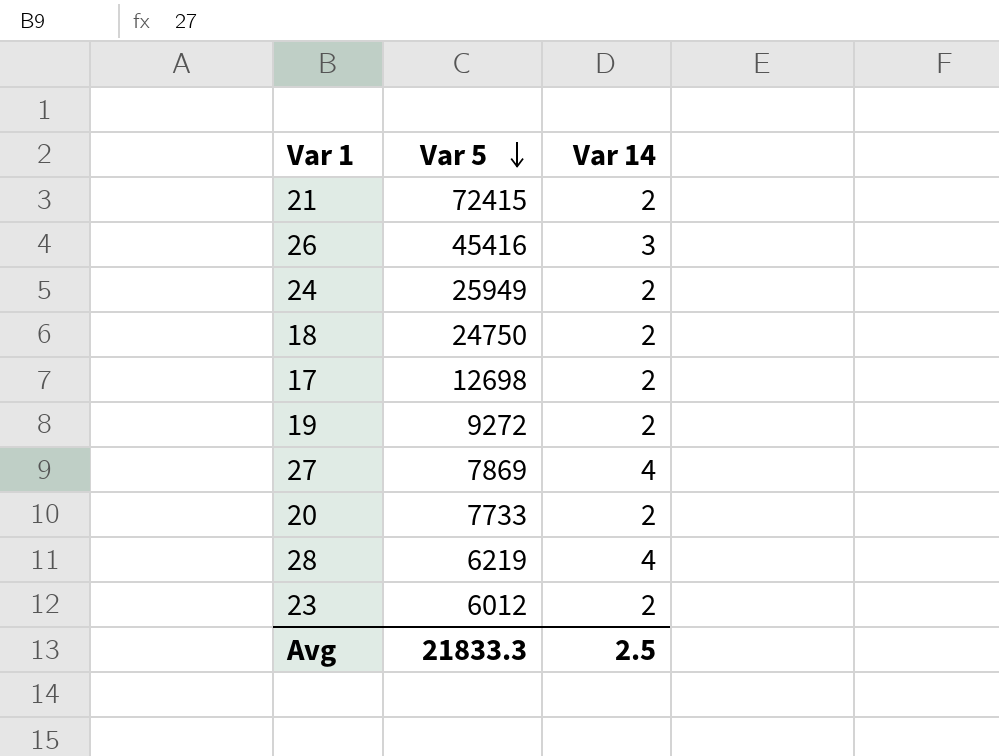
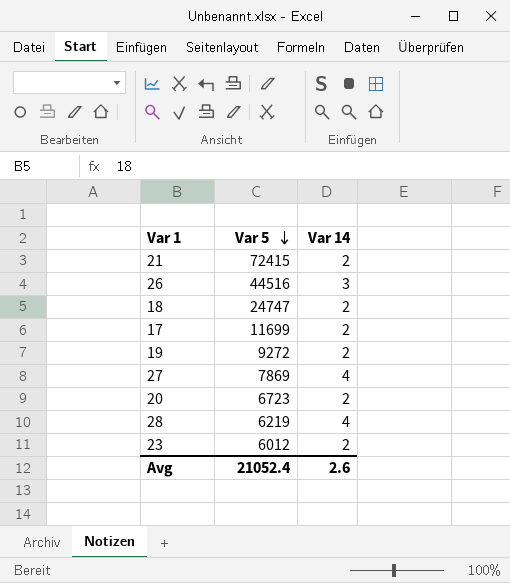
row 24: 25949 | 2 -> none
26 | Var 5: 45416 -> 44516
18 | Var 5: 24750 -> 24747
17 | Var 5: 12698 -> 11699
20 | Var 5: 7733 -> 6723
Avg | Var 5: 21833.3 -> 21052.4
Avg | Var 14: 2.5 -> 2.6

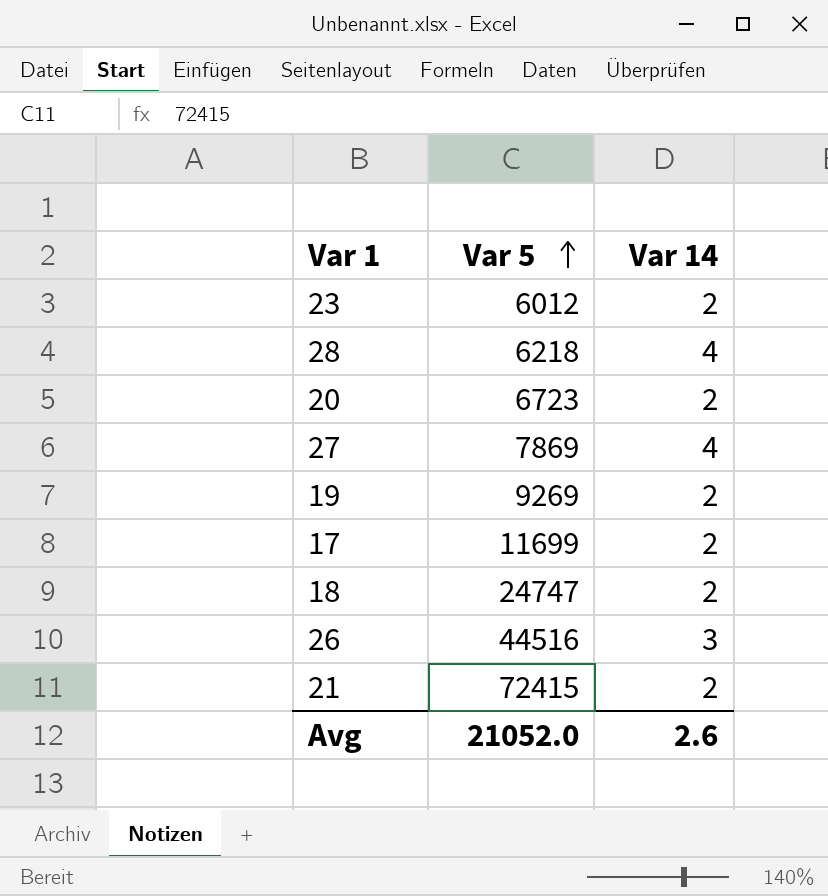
row order: Var 5 descending -> Var 5 ascending
28 | Var 5: 6219 -> 6218
19 | Var 5: 9272 -> 9269
Avg | Var 5: 21052.4 -> 21052.0

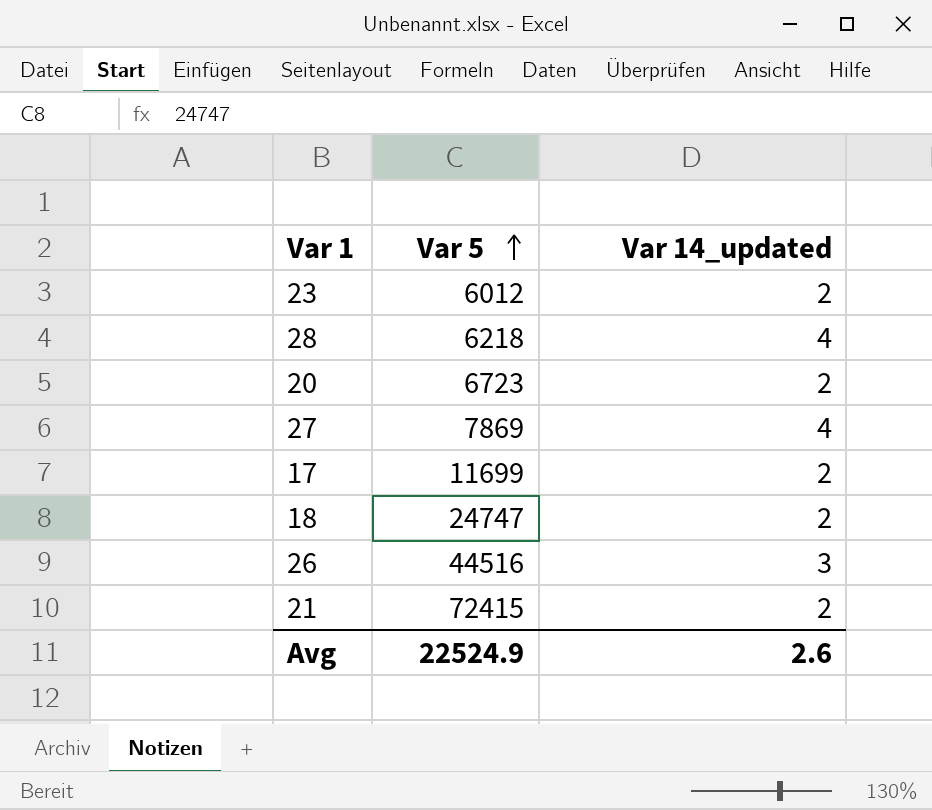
column name: Var 14 -> Var 14_updated
row 19: 9269 | 2 -> none
Avg | Var 5: 21052.0 -> 22524.9

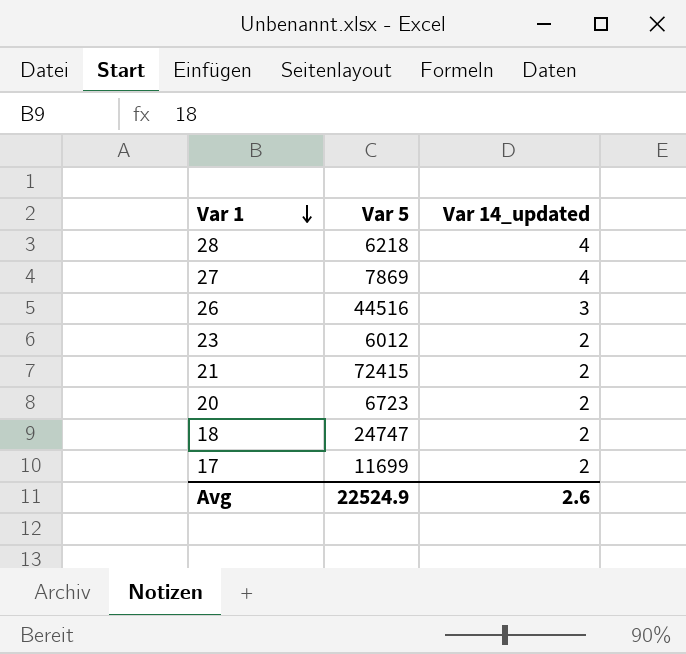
row order: Var 5 ascending -> Var 1 descending

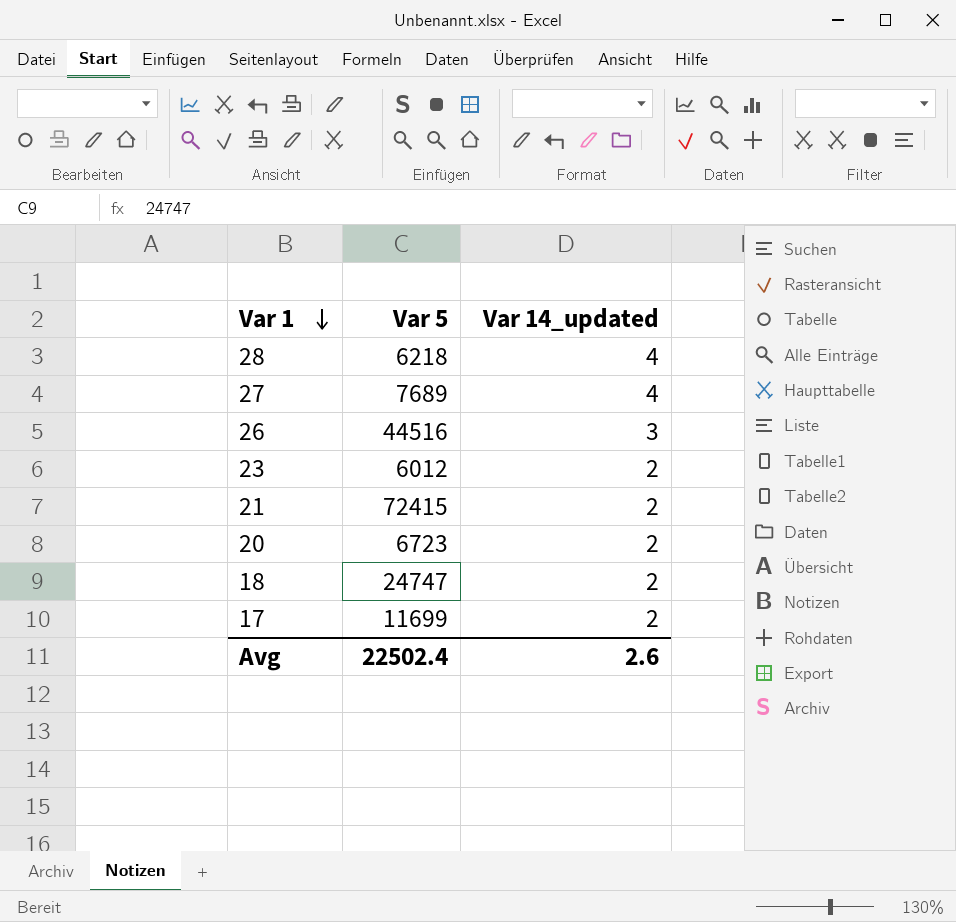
27 | Var 5: 7869 -> 7689
Avg | Var 5: 22524.9 -> 22502.4

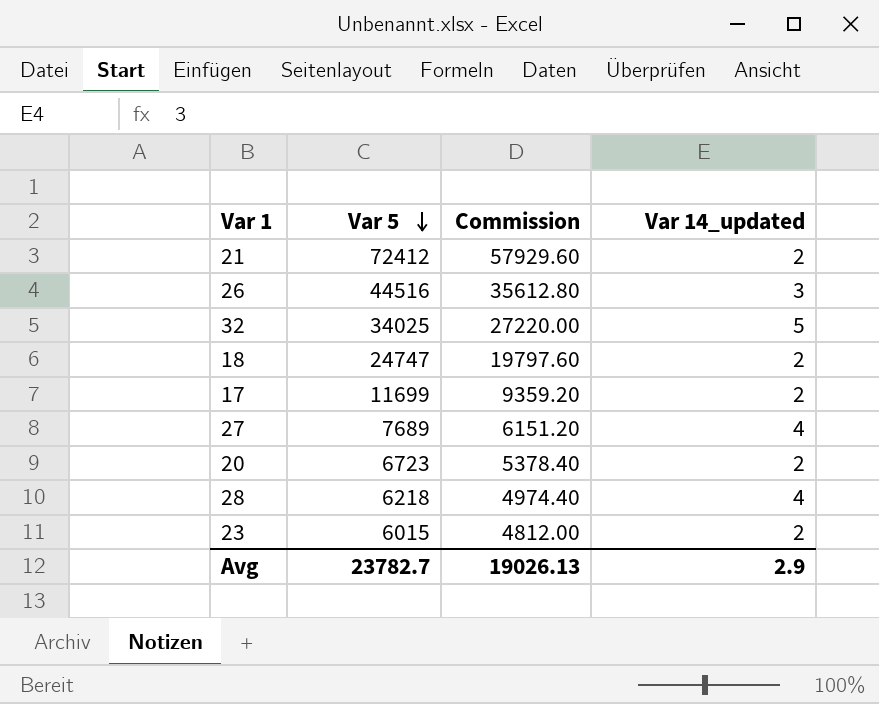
row order: Var 1 descending -> Var 5 descending
column Commission | formula: none -> [Var 5] * 0.8
21 | Var 5: 72415 -> 72412
row 32: none -> 34025 | 27220.00 | 5
23 | Var 5: 6012 -> 6015
Avg | Var 5: 22502.4 -> 23782.7
Avg | Var 14_updated: 2.6 -> 2.9

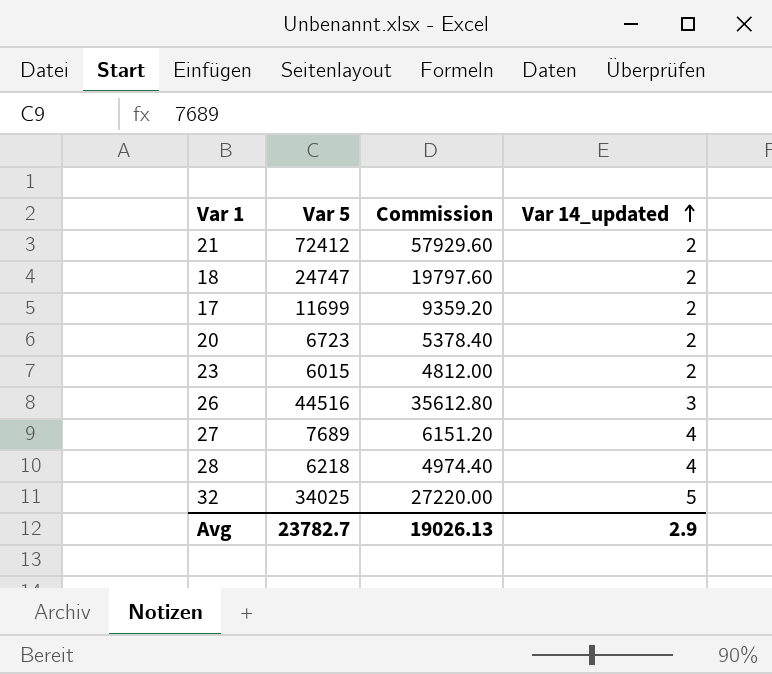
row order: Var 5 descending -> Var 14_updated ascending

